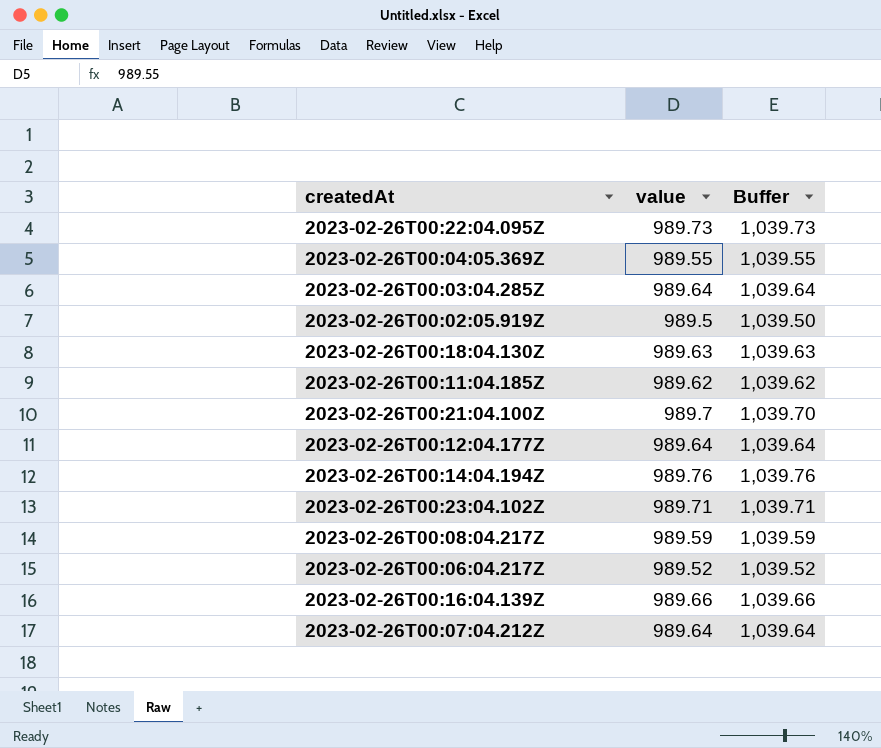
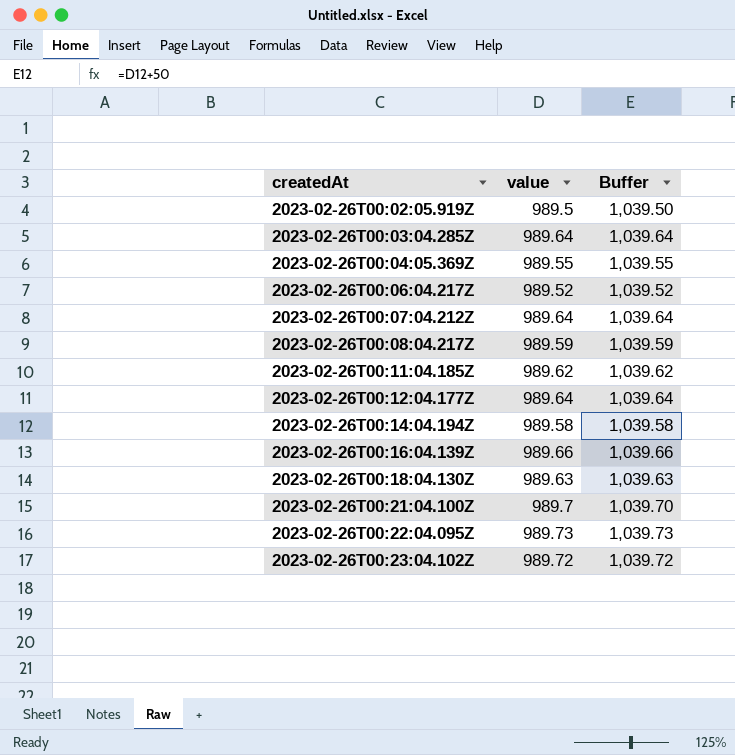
row order: none -> createdAt ascending
2023-02-26T00:14:04.194Z | value: 989.76 -> 989.58
2023-02-26T00:14:04.194Z | Buffer: 1,039.76 -> 1,039.58
2023-02-26T00:23:04.102Z | value: 989.71 -> 989.72
2023-02-26T00:23:04.102Z | Buffer: 1,039.71 -> 1,039.72

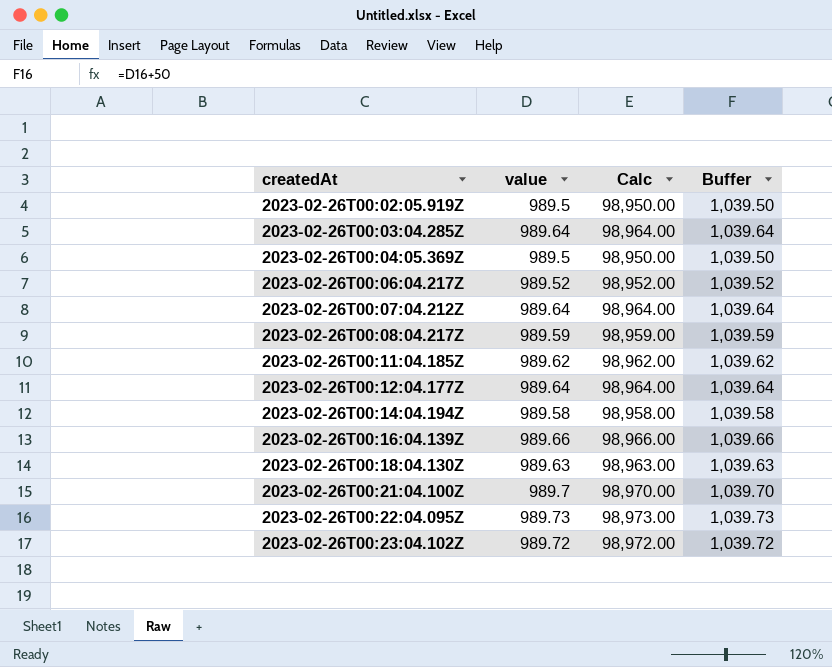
column Calc | formula: none -> [value] * 100
2023-02-26T00:04:05.369Z | value: 989.55 -> 989.5
2023-02-26T00:04:05.369Z | Buffer: 1,039.55 -> 1,039.50

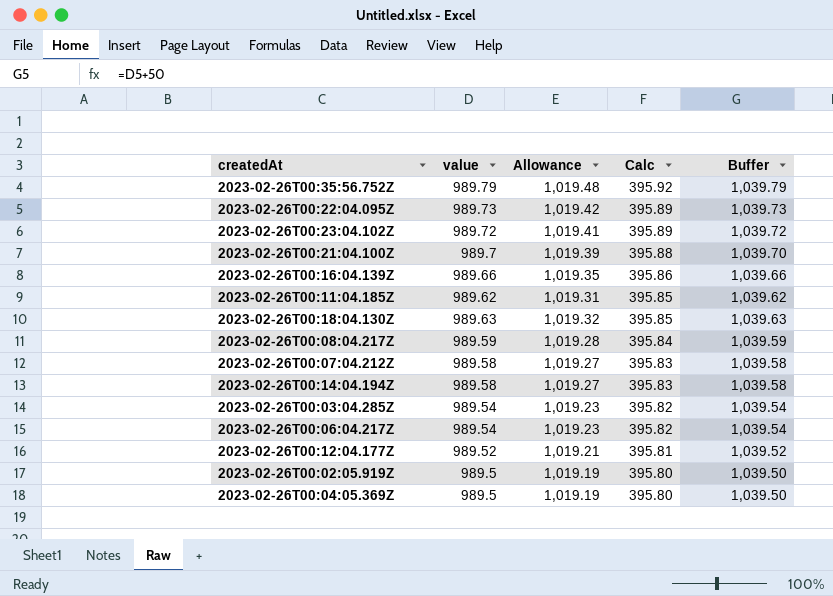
row order: createdAt ascending -> Calc descending
column Allowance | formula: none -> [value] * 1.03
column Calc | formula: [value] * 100 -> [value] * 0.4
row 2023-02-26T00:35:56.752Z: none -> 989.79 | 1,019.48 | 395.92 | 1,039.79
2023-02-26T00:07:04.212Z | value: 989.64 -> 989.58
2023-02-26T00:07:04.212Z | Buffer: 1,039.64 -> 1,039.58
2023-02-26T00:03:04.285Z | value: 989.64 -> 989.54
2023-02-26T00:03:04.285Z | Buffer: 1,039.64 -> 1,039.54
2023-02-26T00:06:04.217Z | value: 989.52 -> 989.54
2023-02-26T00:06:04.217Z | Buffer: 1,039.52 -> 1,039.54
2023-02-26T00:12:04.177Z | value: 989.64 -> 989.52
2023-02-26T00:12:04.177Z | Buffer: 1,039.64 -> 1,039.52

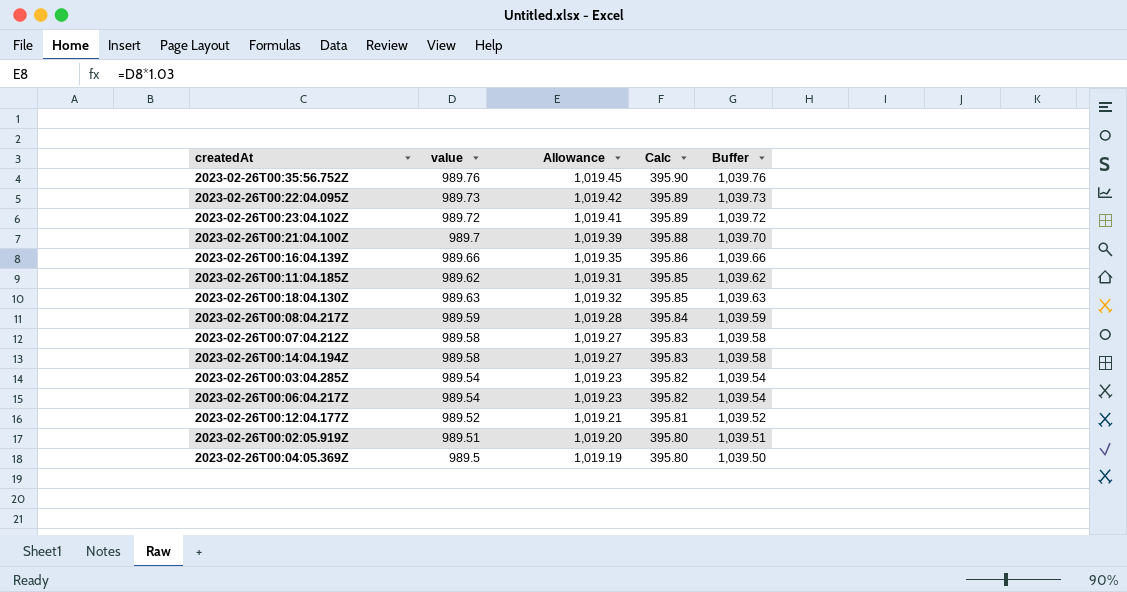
2023-02-26T00:35:56.752Z | value: 989.79 -> 989.76
2023-02-26T00:35:56.752Z | Allowance: 1,019.48 -> 1,019.45
2023-02-26T00:35:56.752Z | Calc: 395.92 -> 395.90
2023-02-26T00:35:56.752Z | Buffer: 1,039.79 -> 1,039.76
2023-02-26T00:02:05.919Z | value: 989.5 -> 989.51
2023-02-26T00:02:05.919Z | Allowance: 1,019.19 -> 1,019.20
2023-02-26T00:02:05.919Z | Buffer: 1,039.50 -> 1,039.51

